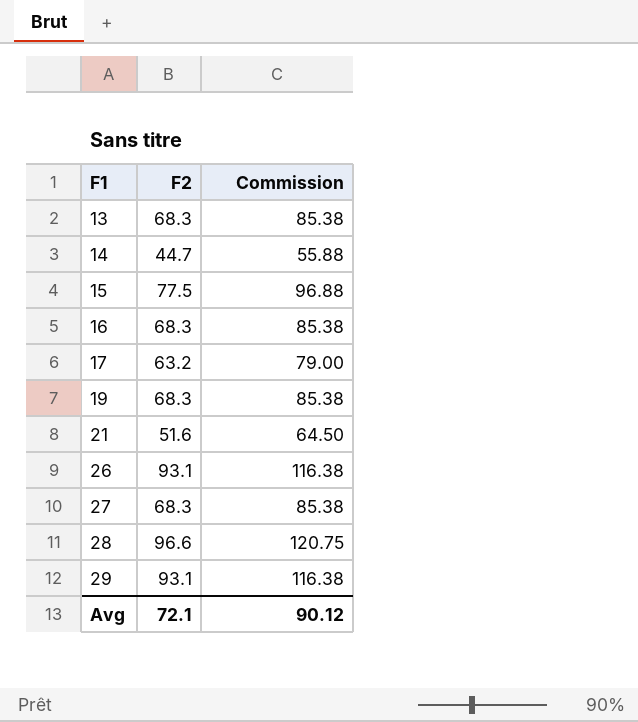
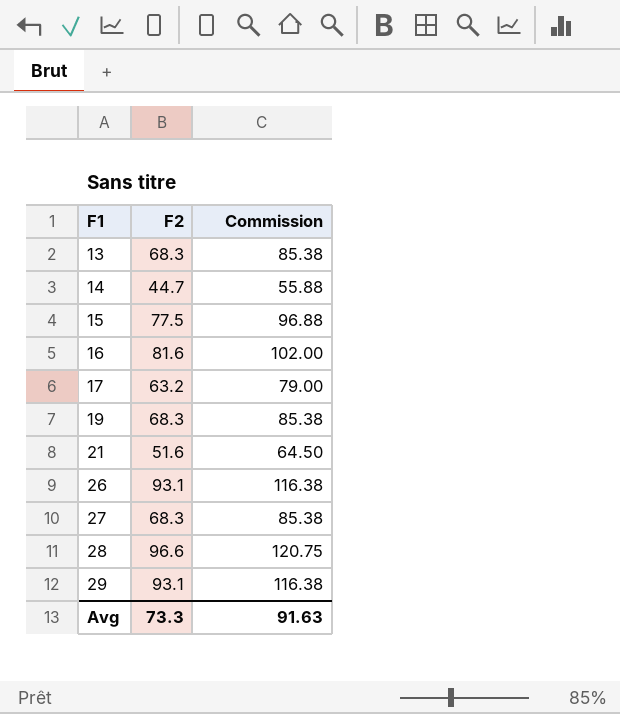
16 | F2: 68.3 -> 81.6
16 | Commission: 85.38 -> 102.00
Avg | F2: 72.1 -> 73.3
Avg | Commission: 90.12 -> 91.63

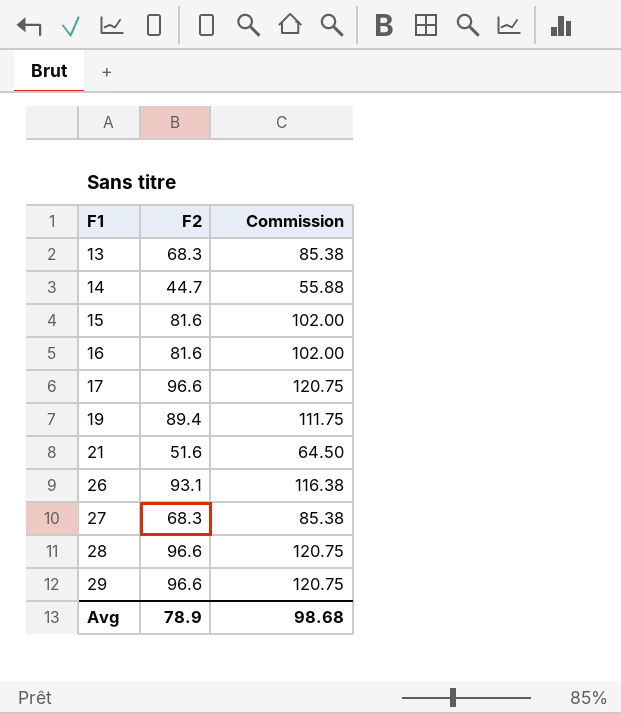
15 | F2: 77.5 -> 81.6
15 | Commission: 96.88 -> 102.00
17 | F2: 63.2 -> 96.6
17 | Commission: 79.00 -> 120.75
19 | F2: 68.3 -> 89.4
19 | Commission: 85.38 -> 111.75
29 | F2: 93.1 -> 96.6
29 | Commission: 116.38 -> 120.75
Avg | F2: 73.3 -> 78.9
Avg | Commission: 91.63 -> 98.68

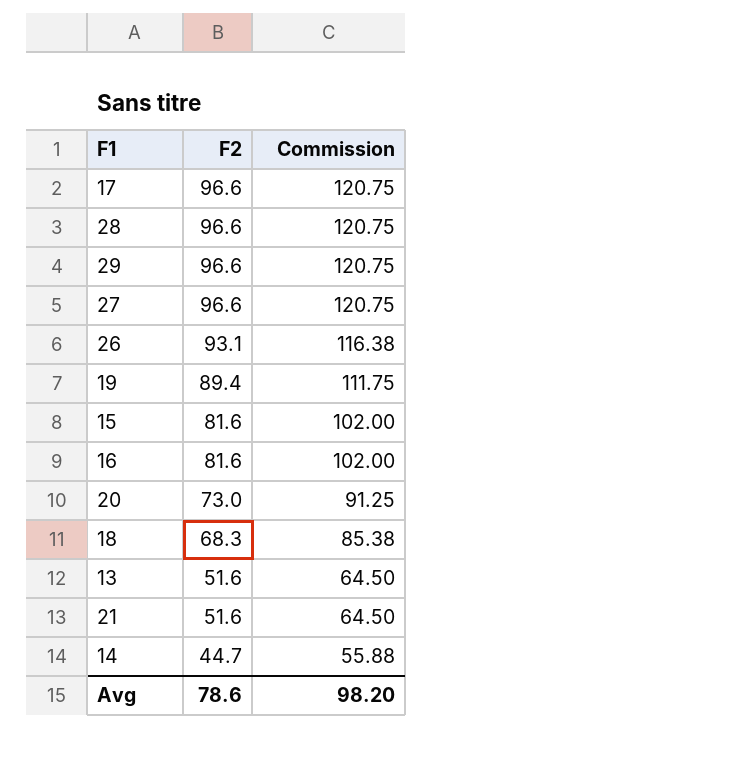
row order: F1 ascending -> F2 descending
27 | F2: 68.3 -> 96.6
27 | Commission: 85.38 -> 120.75
row 20: none -> 73.0 | 91.25
row 18: none -> 68.3 | 85.38
13 | F2: 68.3 -> 51.6
13 | Commission: 85.38 -> 64.50
Avg | F2: 78.9 -> 78.6
Avg | Commission: 98.68 -> 98.20

